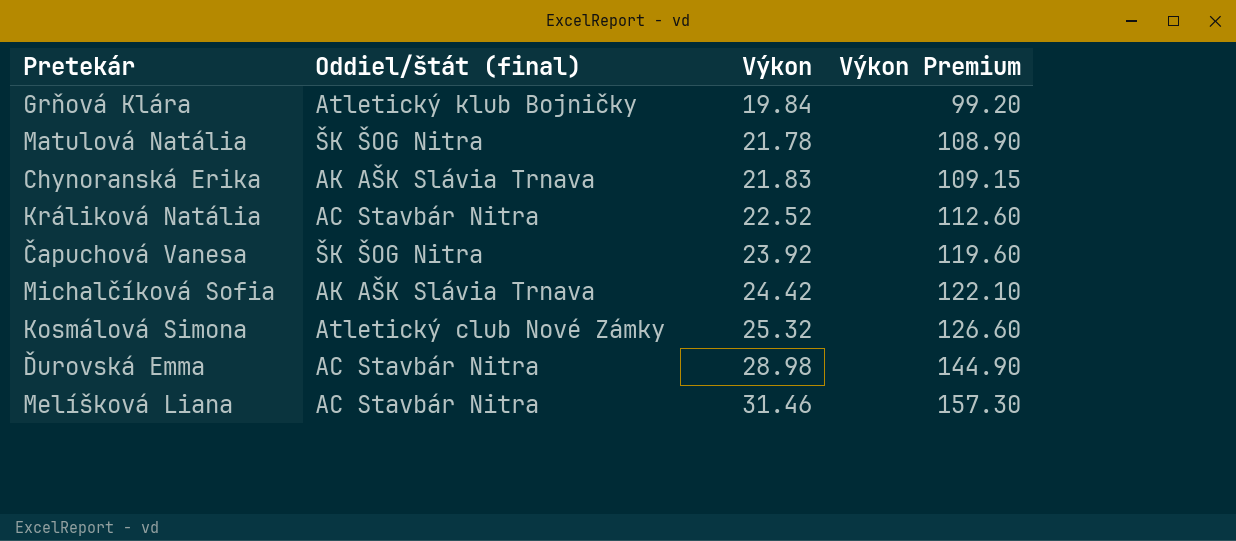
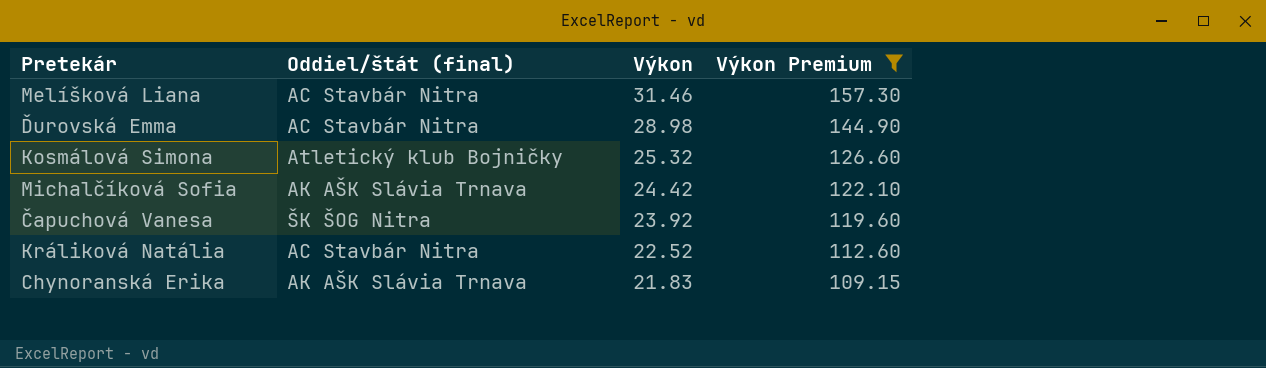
filter: none -> Výkon Premium >= 109.15
row order: Výkon ascending -> Výkon descending
Kosmálová Simona | Oddiel/štát (final): Atletický club Nové Zámky -> Atletický klub Bojničky

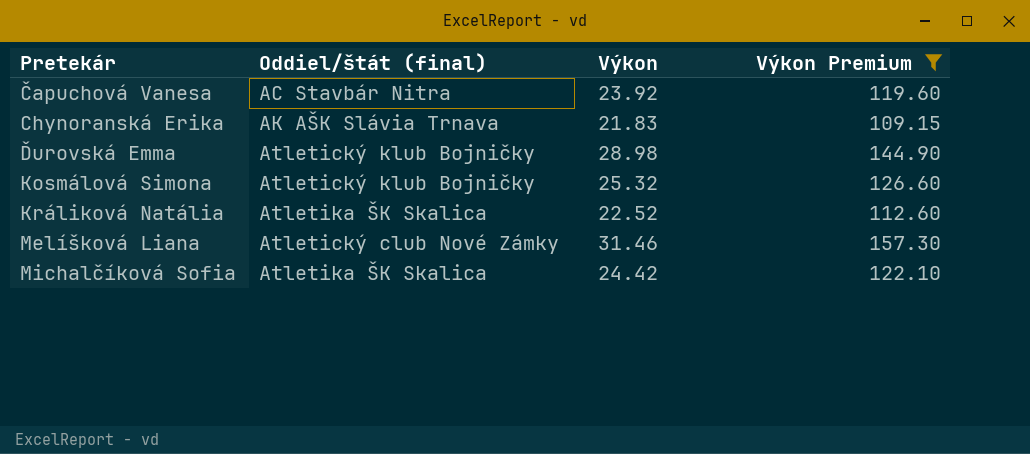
row order: Výkon descending -> Pretekár ascending
Čapuchová Vanesa | Oddiel/štát (final): ŠK ŠOG Nitra -> AC Stavbár Nitra
Ďurovská Emma | Oddiel/štát (final): AC Stavbár Nitra -> Atletický klub Bojničky
Králiková Natália | Oddiel/štát (final): AC Stavbár Nitra -> Atletika ŠK Skalica
Melíšková Liana | Oddiel/štát (final): AC Stavbár Nitra -> Atletický club Nové Zámky
Michalčíková Sofia | Oddiel/štát (final): AK AŠK Slávia Trnava -> Atletika ŠK Skalica

